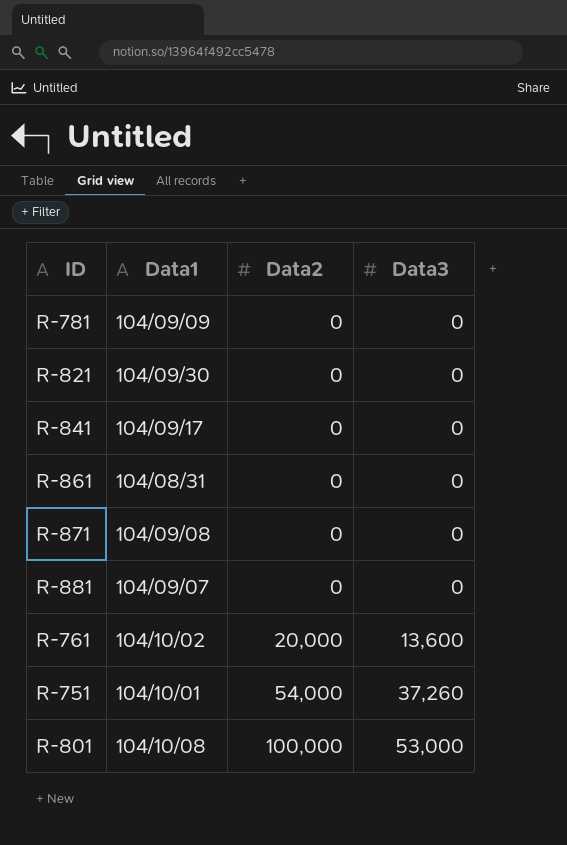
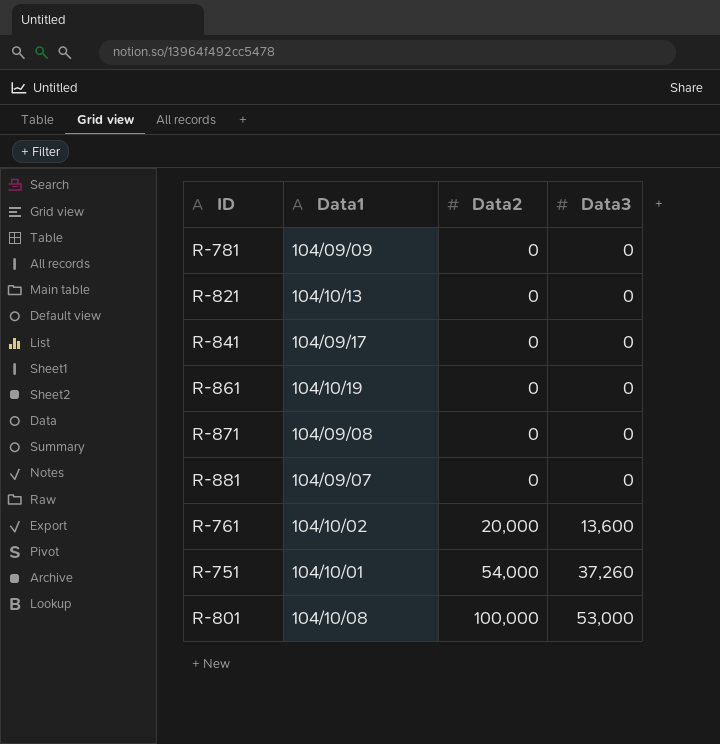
R-821 | Data1: 104/09/30 -> 104/10/13
R-861 | Data1: 104/08/31 -> 104/10/19

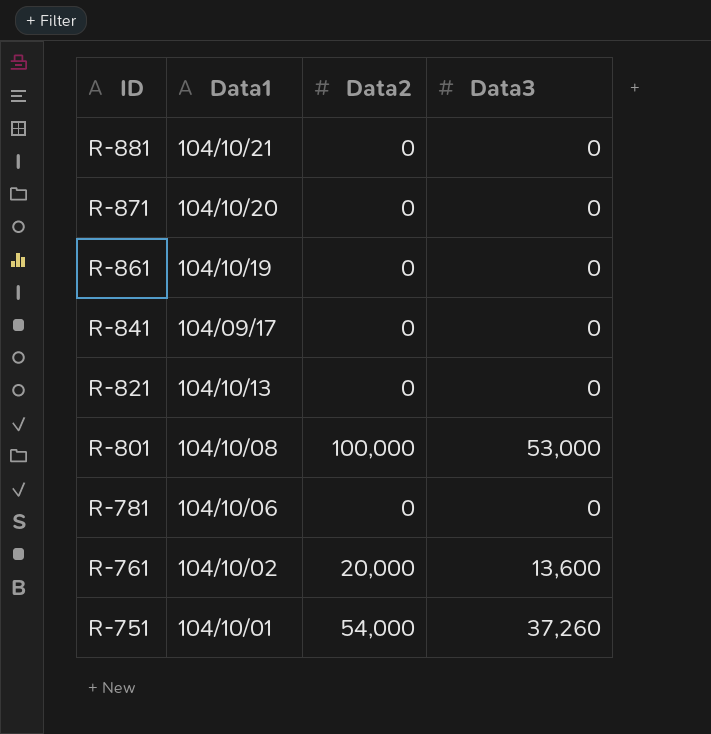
row order: Data2 ascending -> ID descending
R-881 | Data1: 104/09/07 -> 104/10/21
R-871 | Data1: 104/09/08 -> 104/10/20
R-781 | Data1: 104/09/09 -> 104/10/06

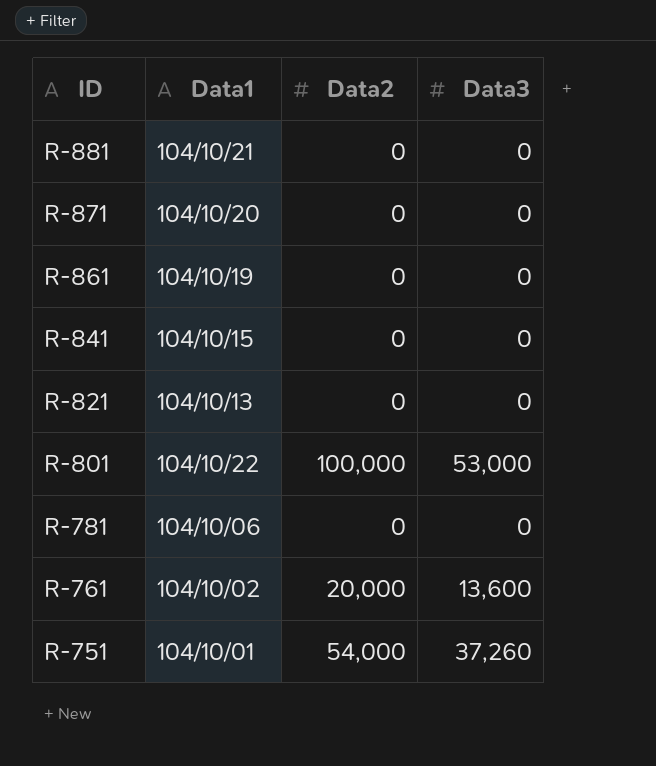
R-841 | Data1: 104/09/17 -> 104/10/15
R-801 | Data1: 104/10/08 -> 104/10/22

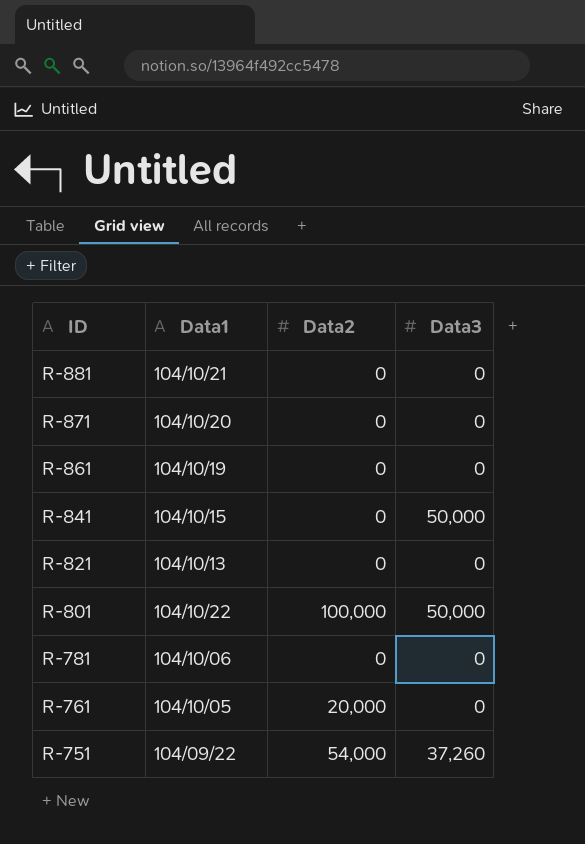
R-841 | Data3: 0 -> 50,000
R-801 | Data3: 53,000 -> 50,000
R-761 | Data1: 104/10/02 -> 104/10/05
R-761 | Data3: 13,600 -> 0
R-751 | Data1: 104/10/01 -> 104/09/22

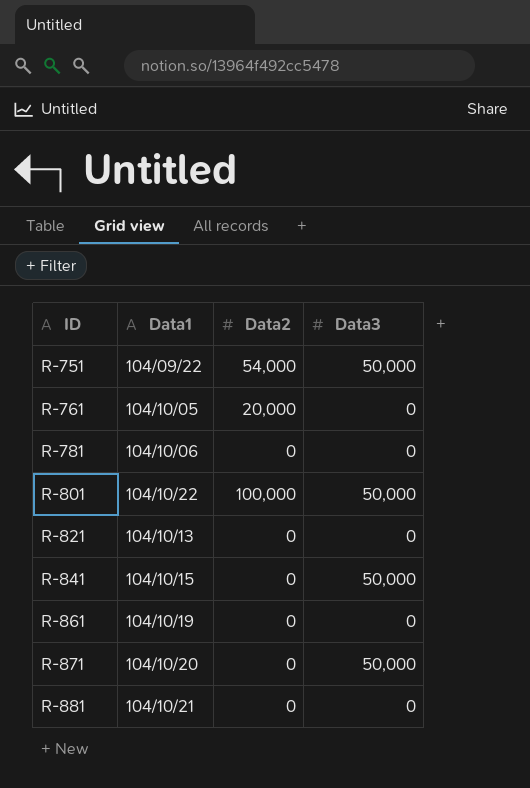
row order: ID descending -> ID ascending
R-751 | Data3: 37,260 -> 50,000
R-871 | Data3: 0 -> 50,000

